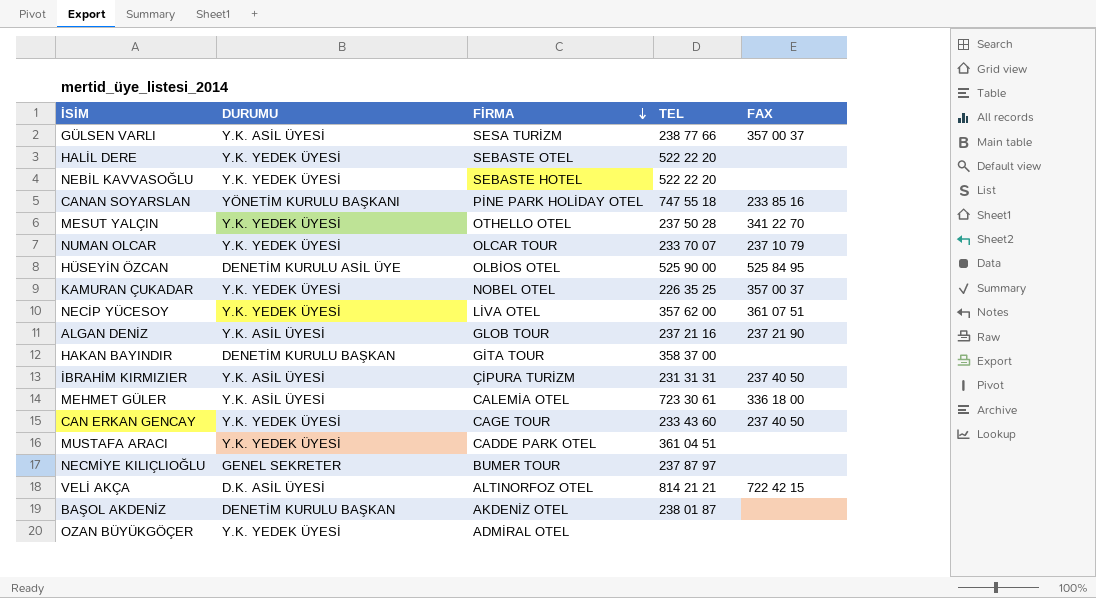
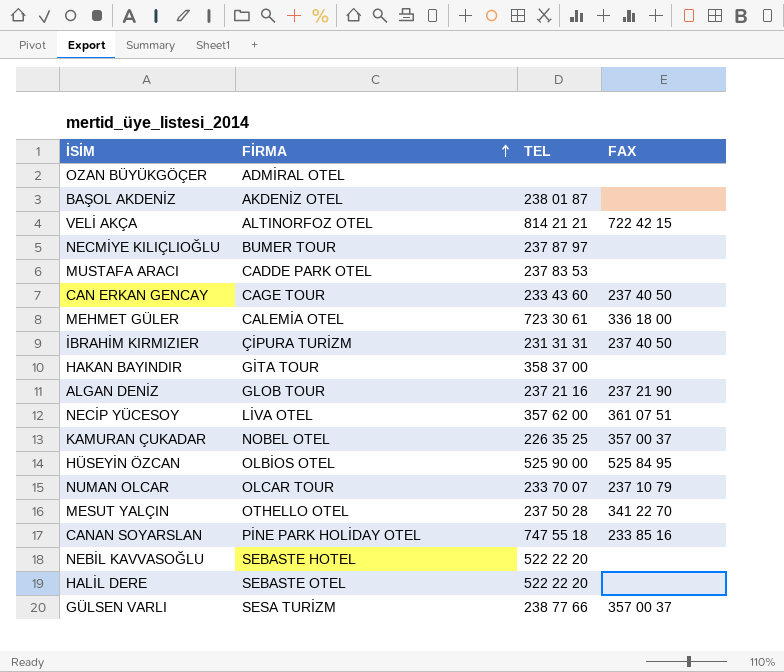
row order: FİRMA descending -> FİRMA ascending
column DURUMU | position: 2 -> none
MUSTAFA ARACI | TEL: 361 04 51 -> 237 83 53

